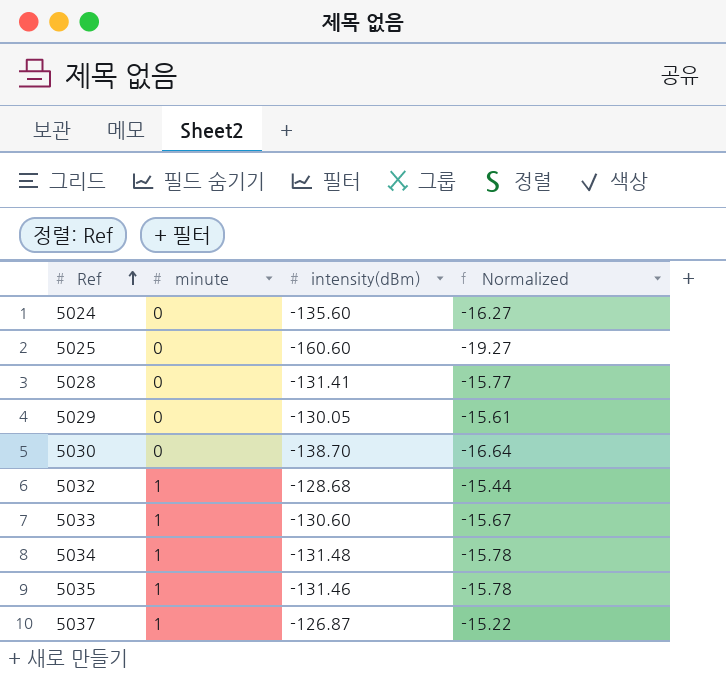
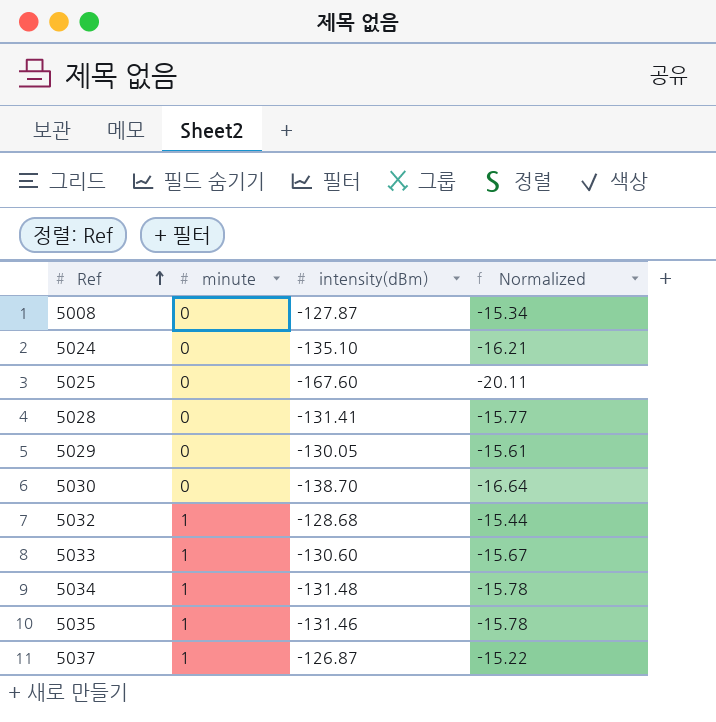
row 5008: none -> 0 | -127.87 | -15.34
5024 | intensity(dBm): -135.60 -> -135.10
5024 | Normalized: -16.27 -> -16.21
5025 | intensity(dBm): -160.60 -> -167.60
5025 | Normalized: -19.27 -> -20.11

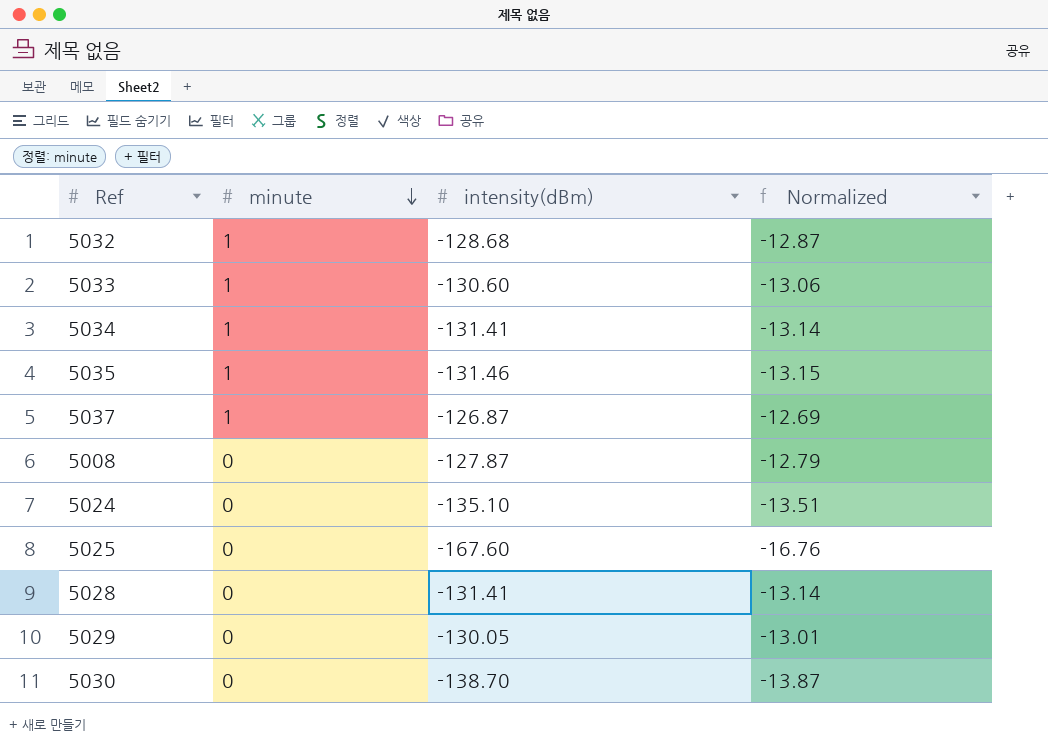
row order: Ref ascending -> minute descending
column Normalized | formula: [intensity(dBm)] * 0.12 -> [intensity(dBm)] * 0.1
5034 | intensity(dBm): -131.48 -> -131.41

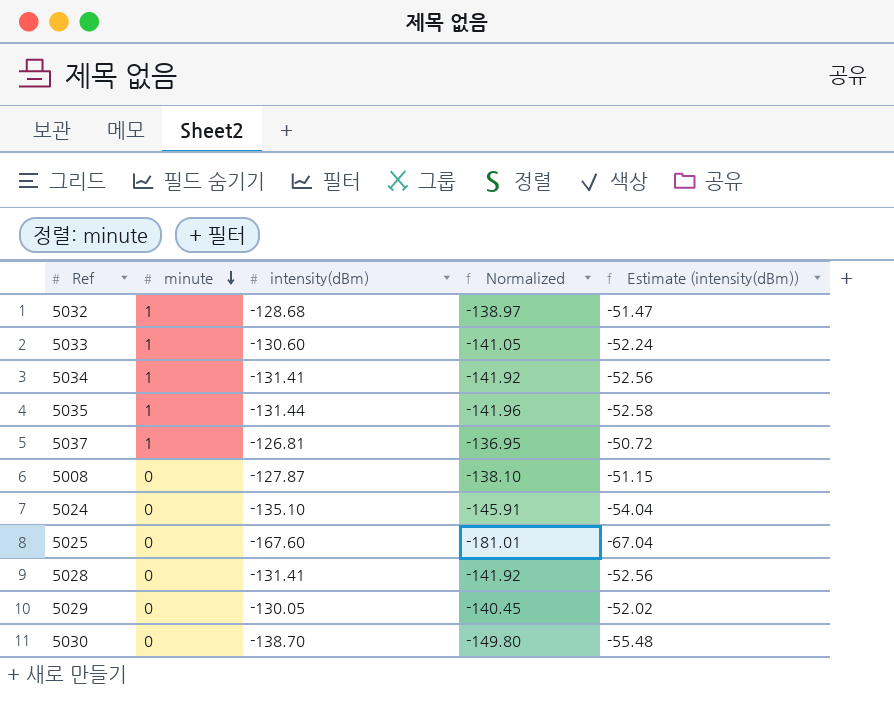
column Normalized | formula: [intensity(dBm)] * 0.1 -> [intensity(dBm)] * 1.08
column Estimate (intensity(dBm)) | formula: none -> [intensity(dBm)] * 0.4
5035 | intensity(dBm): -131.46 -> -131.44
5037 | intensity(dBm): -126.87 -> -126.81

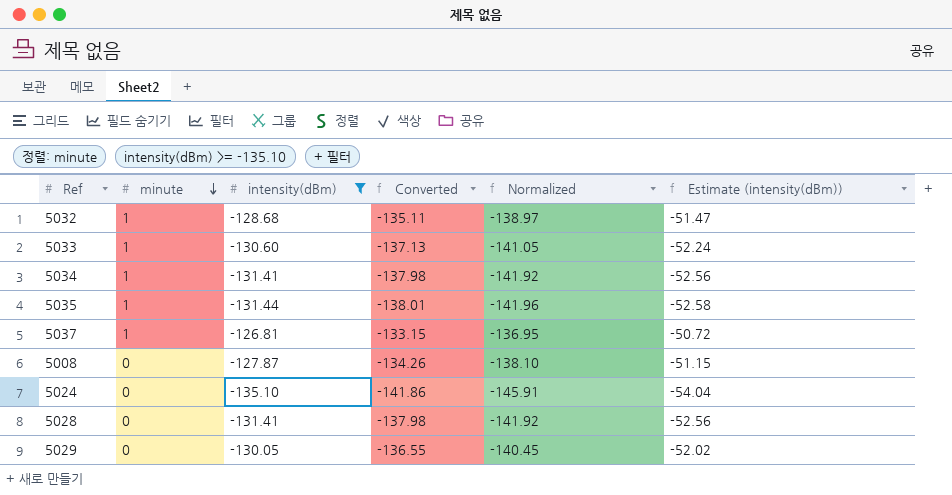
filter: none -> intensity(dBm) >= -135.10
column Converted | formula: none -> [intensity(dBm)] * 1.05

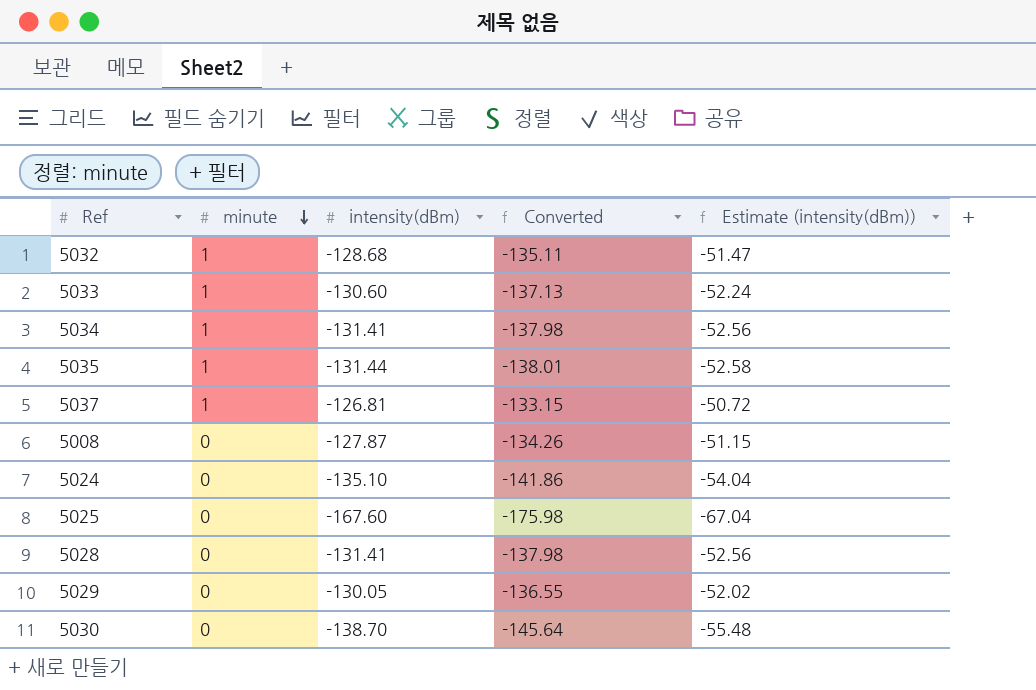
filter: intensity(dBm) >= -135.10 -> none
column Normalized | formula: [intensity(dBm)] * 1.08 -> none

